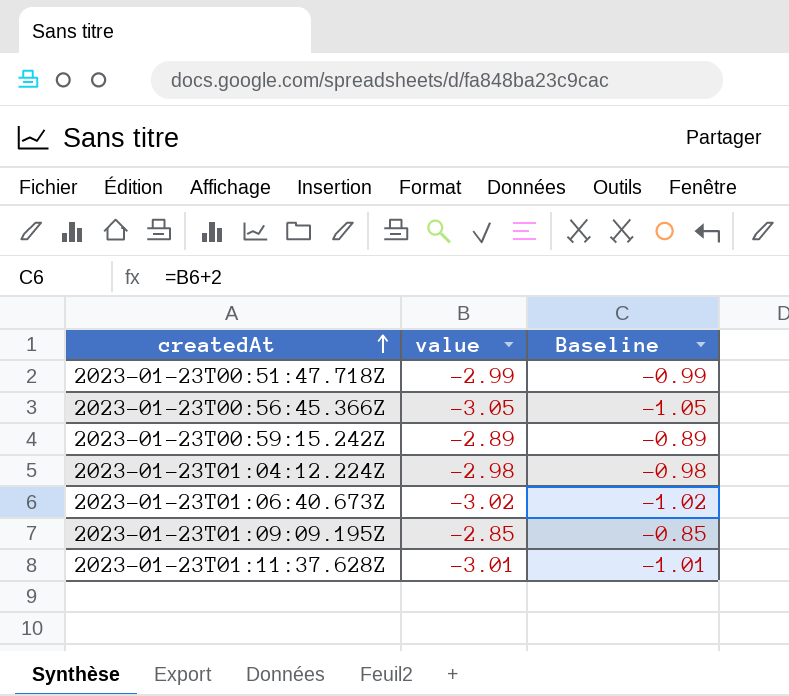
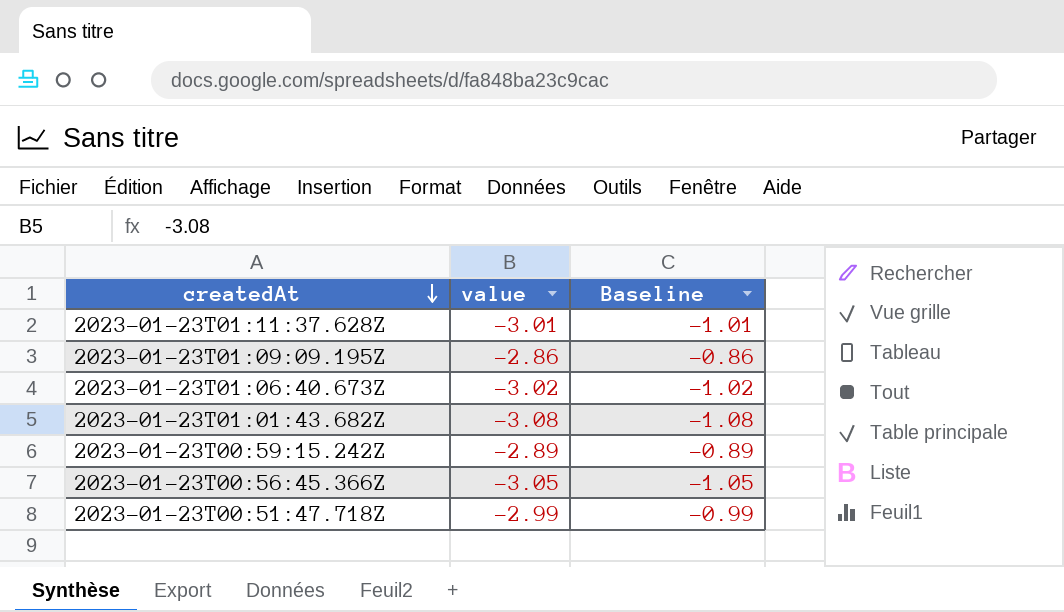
row order: createdAt ascending -> createdAt descending
row 2023-01-23T01:04:12.224Z: -2.98 | -0.98 -> none
2023-01-23T01:09:09.195Z | value: -2.85 -> -2.86
2023-01-23T01:09:09.195Z | Baseline: -0.85 -> -0.86
row 2023-01-23T01:01:43.682Z: none -> -3.08 | -1.08

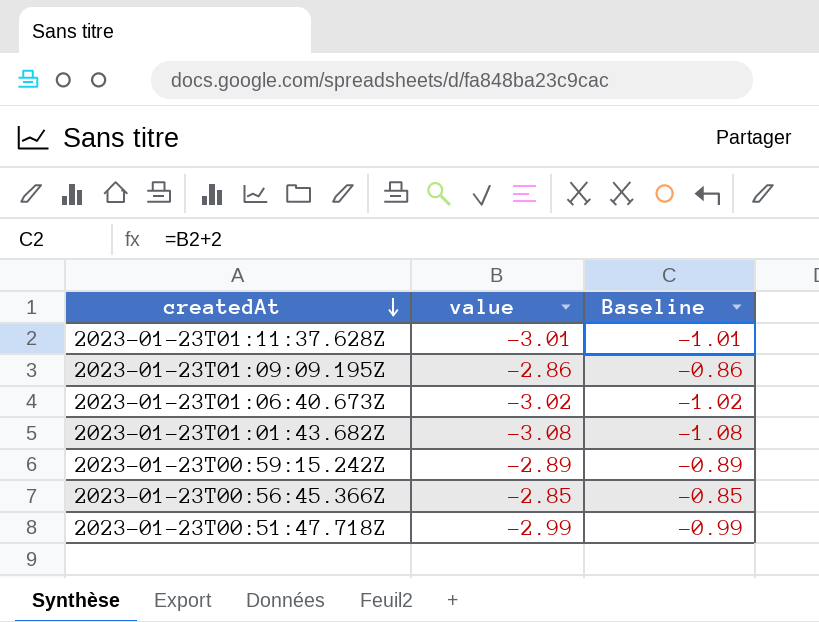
2023-01-23T00:56:45.366Z | value: -3.05 -> -2.85
2023-01-23T00:56:45.366Z | Baseline: -1.05 -> -0.85

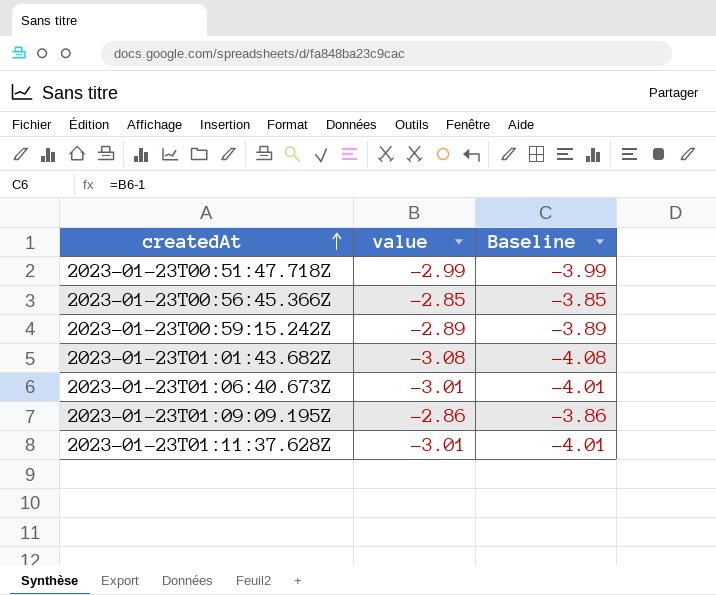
row order: createdAt descending -> createdAt ascending
column Baseline | formula: [value] + 2 -> [value] - 1
2023-01-23T01:06:40.673Z | value: -3.02 -> -3.01

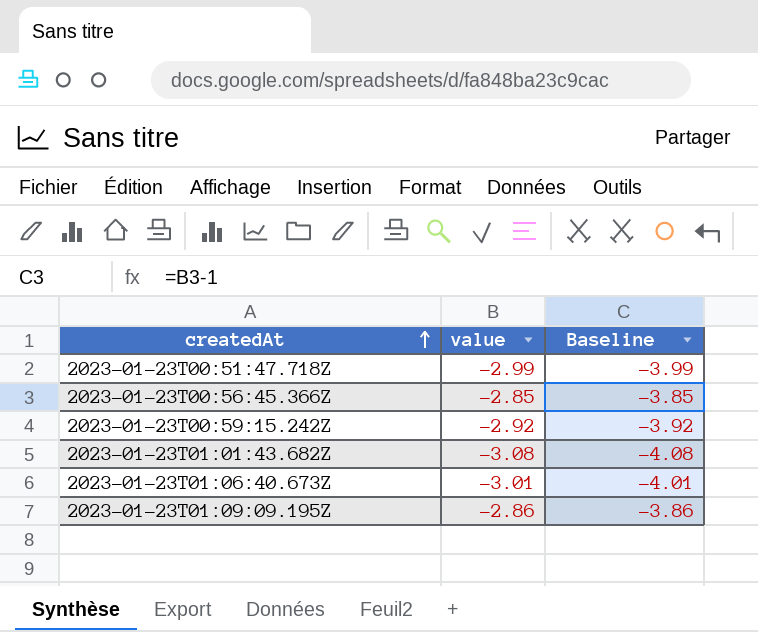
row 2023-01-23T01:11:37.628Z: -3.01 | -4.01 -> none
2023-01-23T00:59:15.242Z | value: -2.89 -> -2.92
2023-01-23T00:59:15.242Z | Baseline: -3.89 -> -3.92

